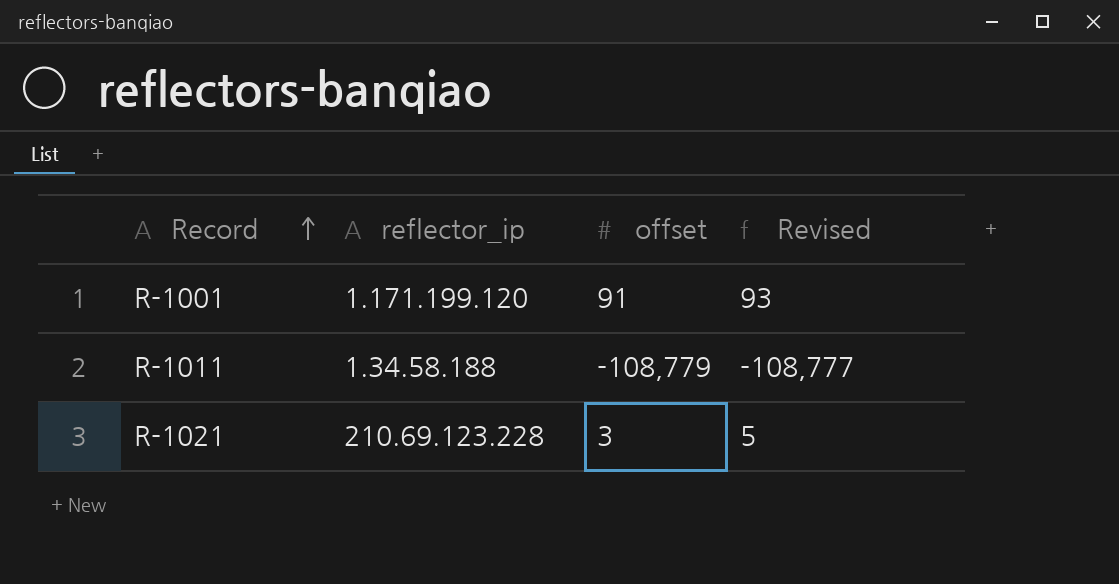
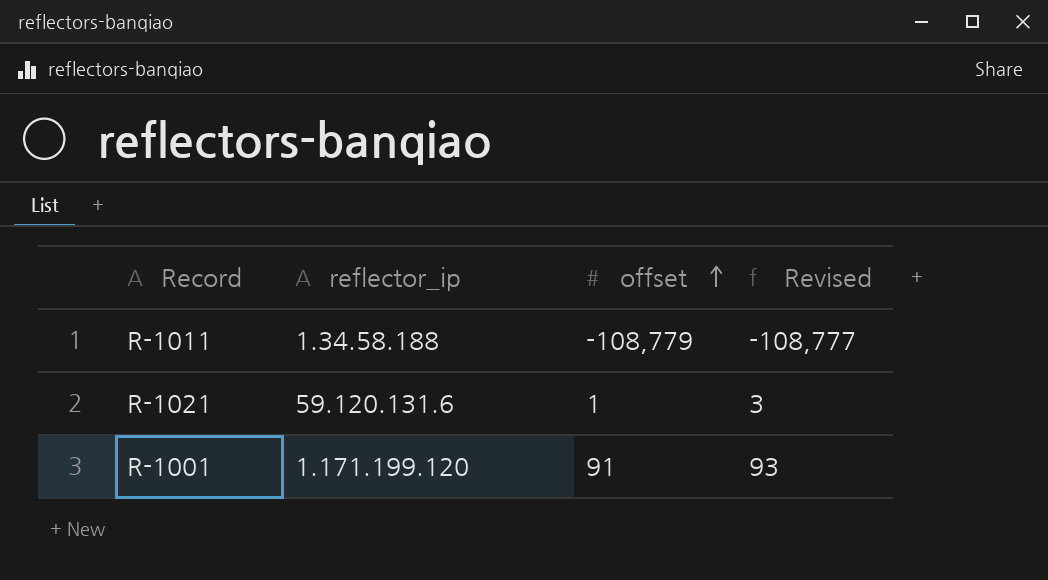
row order: Record ascending -> offset ascending
R-1021 | reflector_ip: 210.69.123.228 -> 59.120.131.6
R-1021 | offset: 3 -> 1
R-1021 | Revised: 5 -> 3

